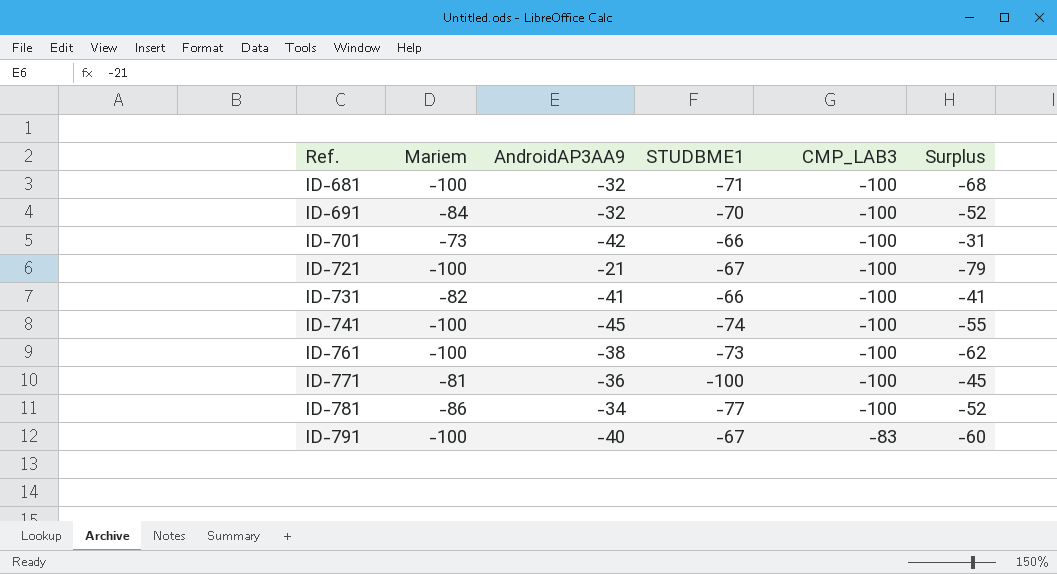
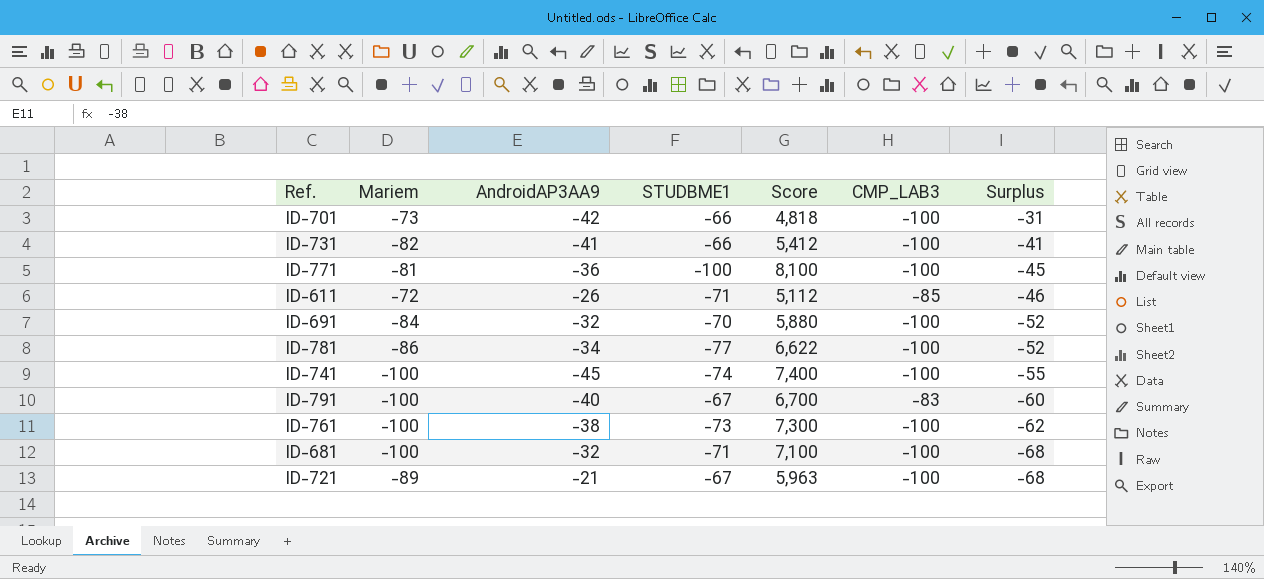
row order: Ref. ascending -> Surplus descending
column Score | formula: none -> [Mariem] * [STUDBME1]
row ID-611: none -> -72 | -26 | -71 | 5,112 | -85 | -46
ID-721 | Mariem: -100 -> -89
ID-721 | Surplus: -79 -> -68

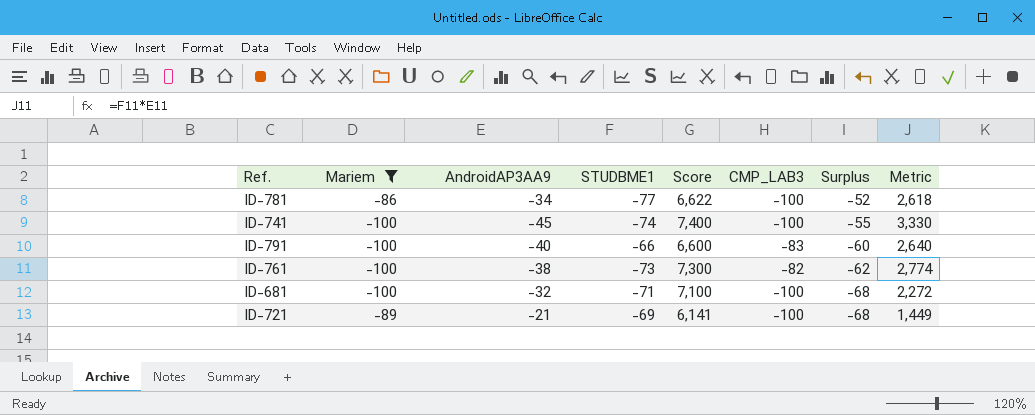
filter: none -> Mariem <= -86
column Metric | formula: none -> [AndroidAP3AA9] * [STUDBME1]
ID-791 | STUDBME1: -67 -> -66
ID-791 | Score: 6,700 -> 6,600
ID-761 | CMP_LAB3: -100 -> -82
ID-721 | STUDBME1: -67 -> -69
ID-721 | Score: 5,963 -> 6,141

